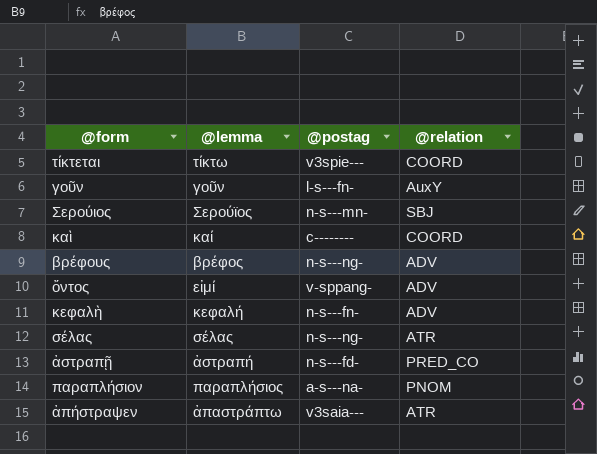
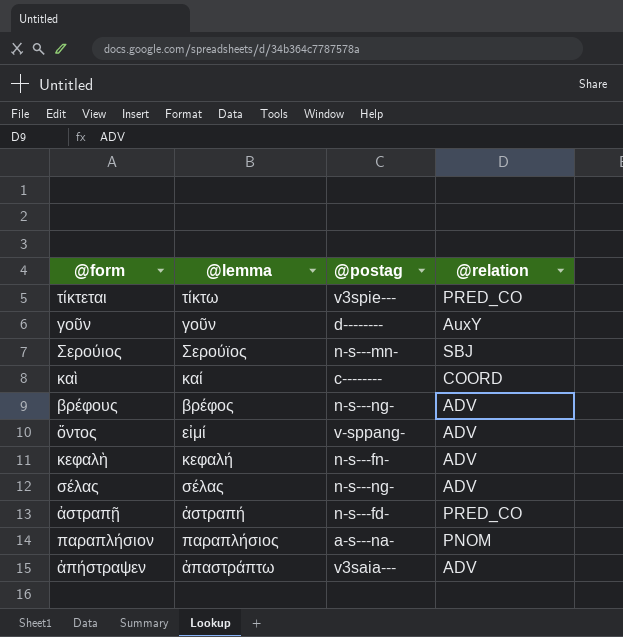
τίκτεται | @relation: COORD -> PRED_CO
γοῦν | @postag: l-s---fn- -> d--------
σέλας | @relation: ATR -> ADV
ἀπήστραψεν | @relation: ATR -> ADV

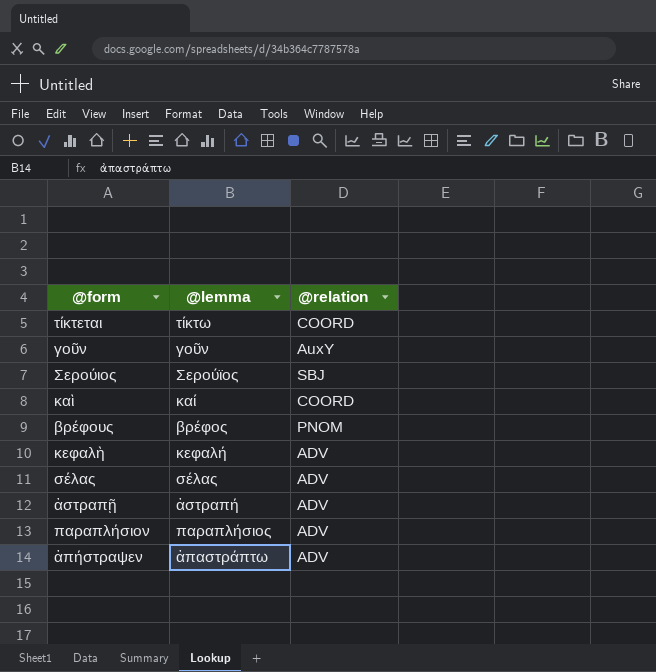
column @postag | position: 3 -> none
row ὄντος: εἰμί | v-sppang- | ADV -> none
τίκτεται | @relation: PRED_CO -> COORD
βρέφους | @relation: ADV -> PNOM
ἀστραπῇ | @relation: PRED_CO -> ADV
παραπλήσιον | @relation: PNOM -> ADV

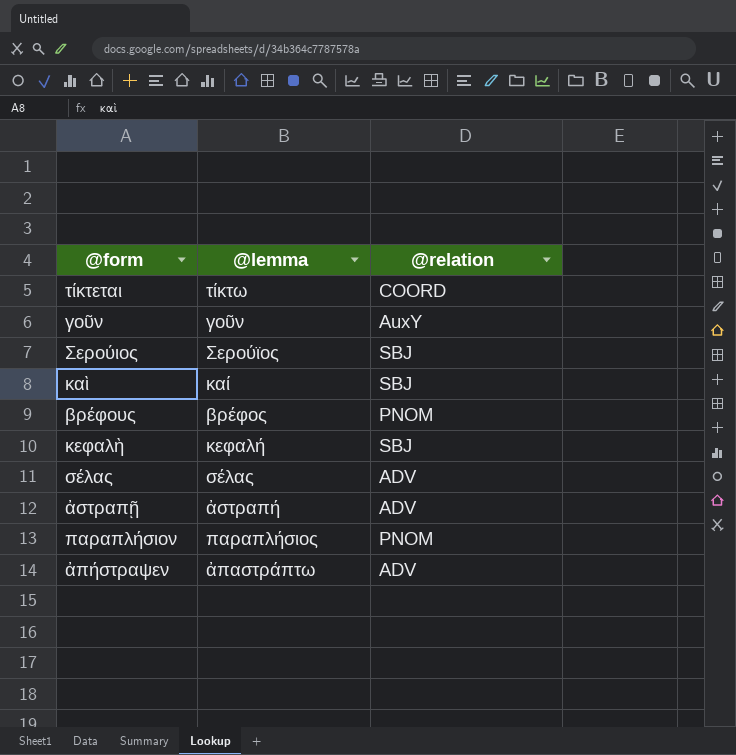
καὶ | @relation: COORD -> SBJ
κεφαλὴ | @relation: ADV -> SBJ
παραπλήσιον | @relation: ADV -> PNOM

